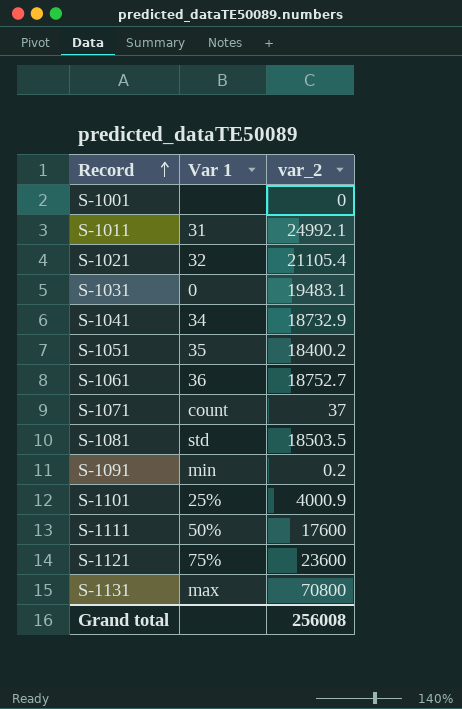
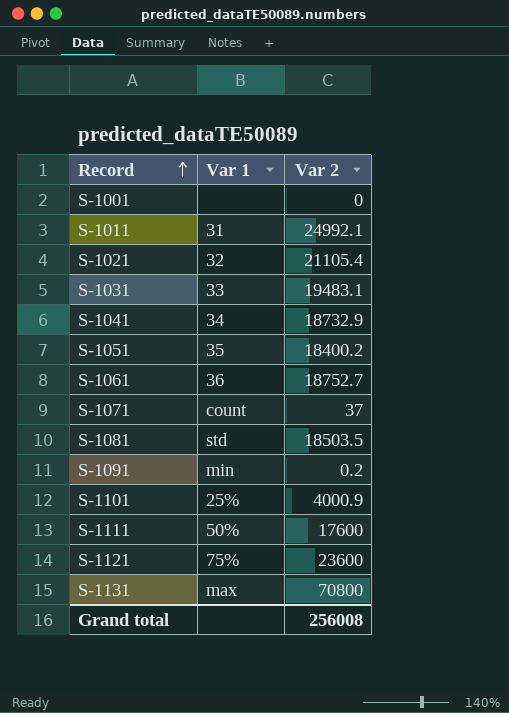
column name: var_2 -> Var 2
S-1031 | Var 1: 0 -> 33

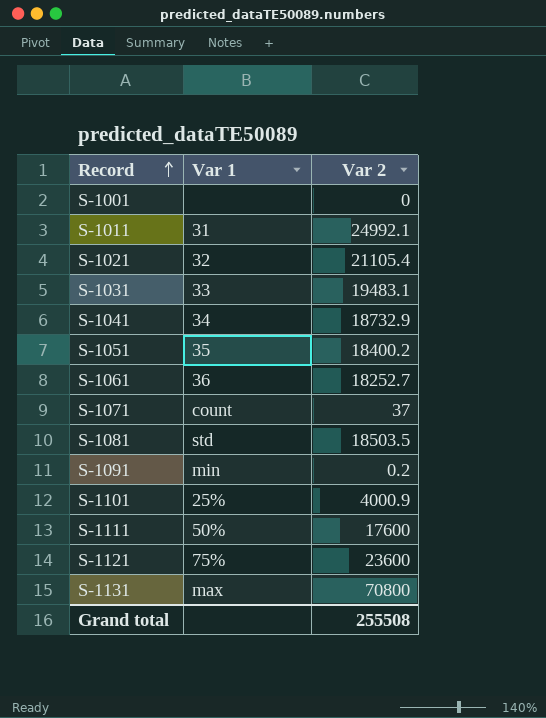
S-1061 | Var 2: 18752.7 -> 18252.7
Grand total | Var 2: 256008 -> 255508

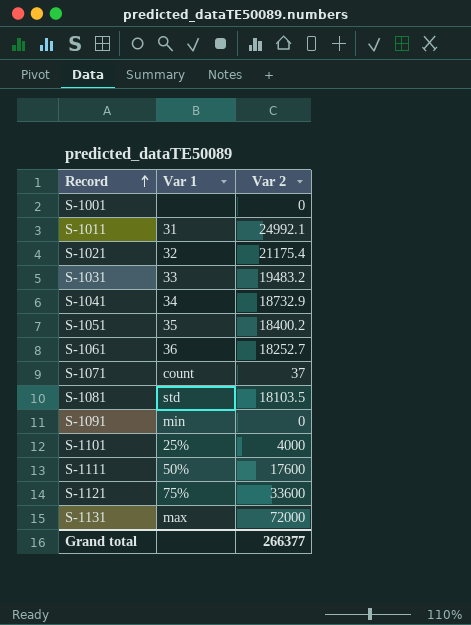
S-1021 | Var 2: 21105.4 -> 21175.4
S-1031 | Var 2: 19483.1 -> 19483.2
S-1081 | Var 2: 18503.5 -> 18103.5
S-1091 | Var 2: 0.2 -> 0
S-1101 | Var 2: 4000.9 -> 4000
S-1121 | Var 2: 23600 -> 33600
S-1131 | Var 2: 70800 -> 72000
Grand total | Var 2: 255508 -> 266377

